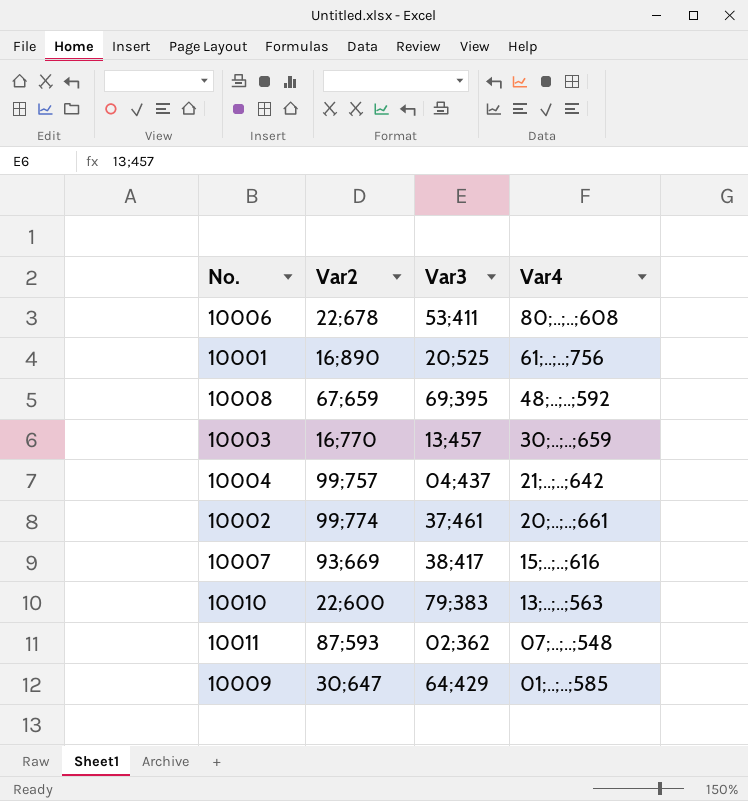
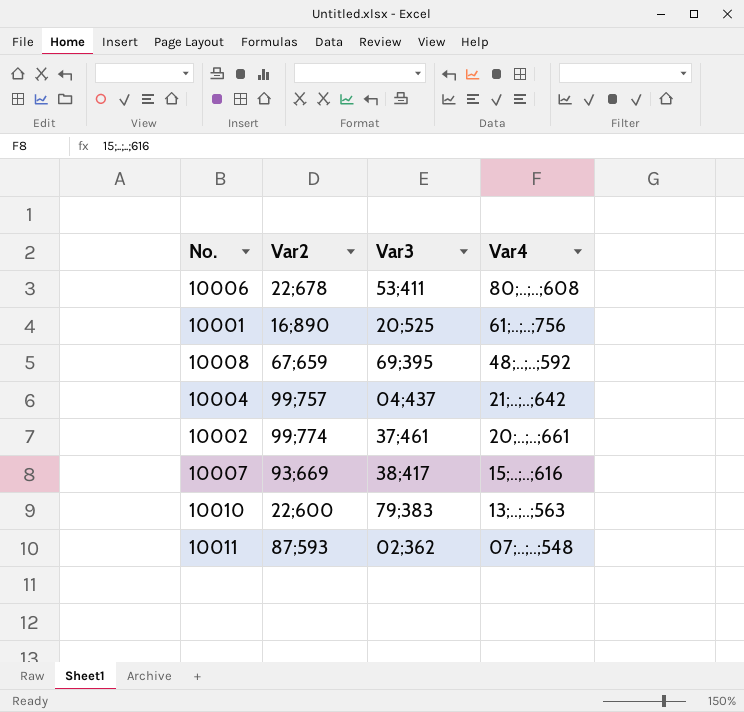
row 10003: 16;770 | 13;457 | 30;..;..;659 -> none
row 10009: 30;647 | 64;429 | 01;..;..;585 -> none

